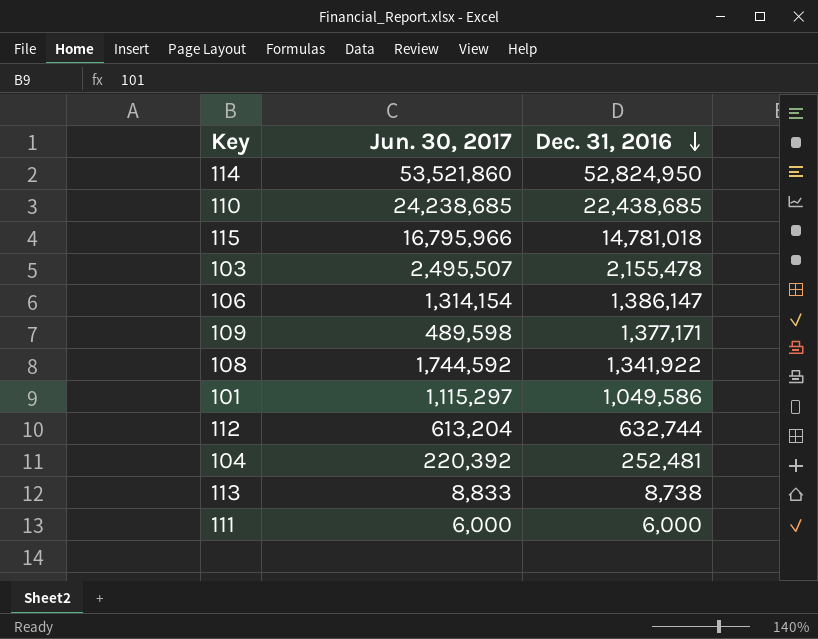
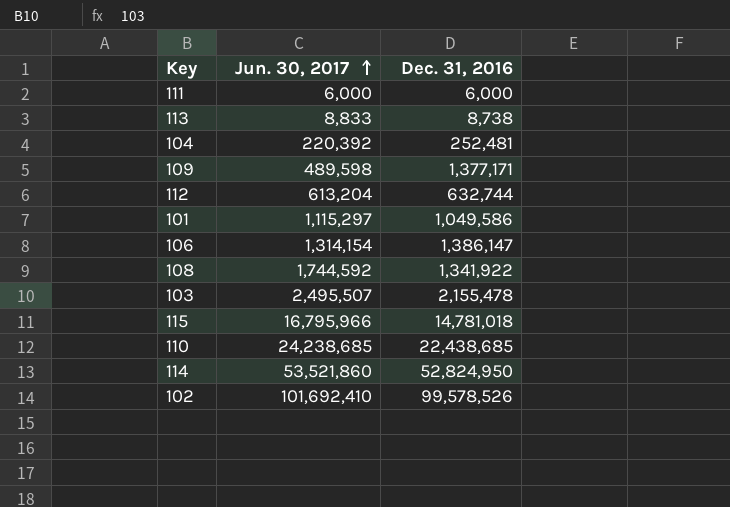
row order: Dec. 31, 2016 descending -> Jun. 30, 2017 ascending
row 102: none -> 101,692,410 | 99,578,526

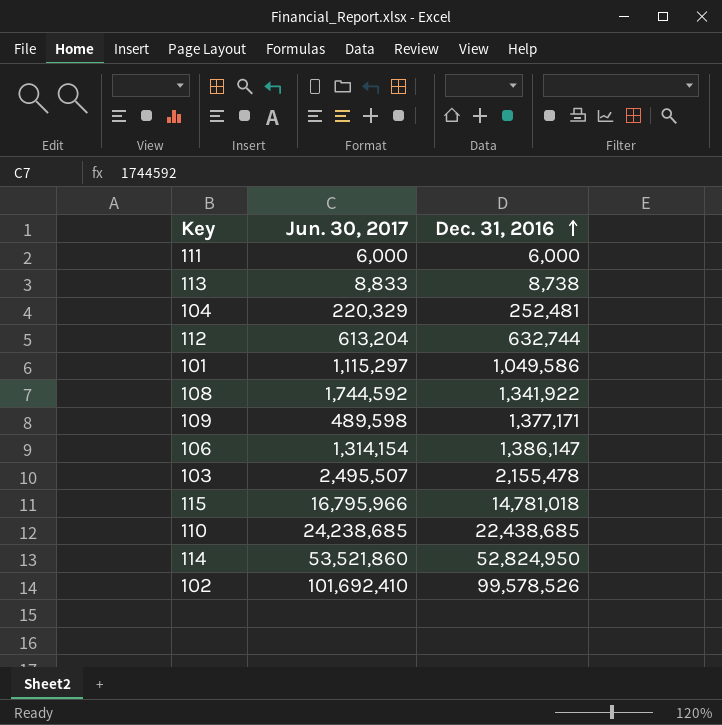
row order: Jun. 30, 2017 ascending -> Dec. 31, 2016 ascending
104 | Jun. 30, 2017: 220,392 -> 220,329

